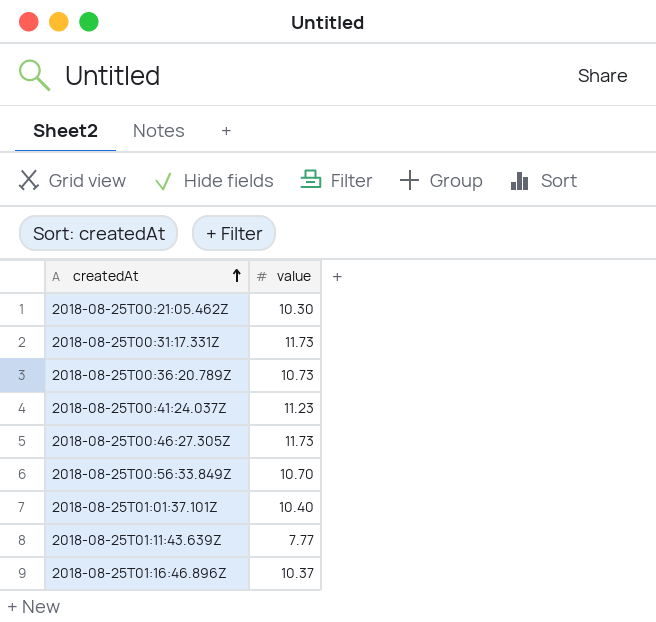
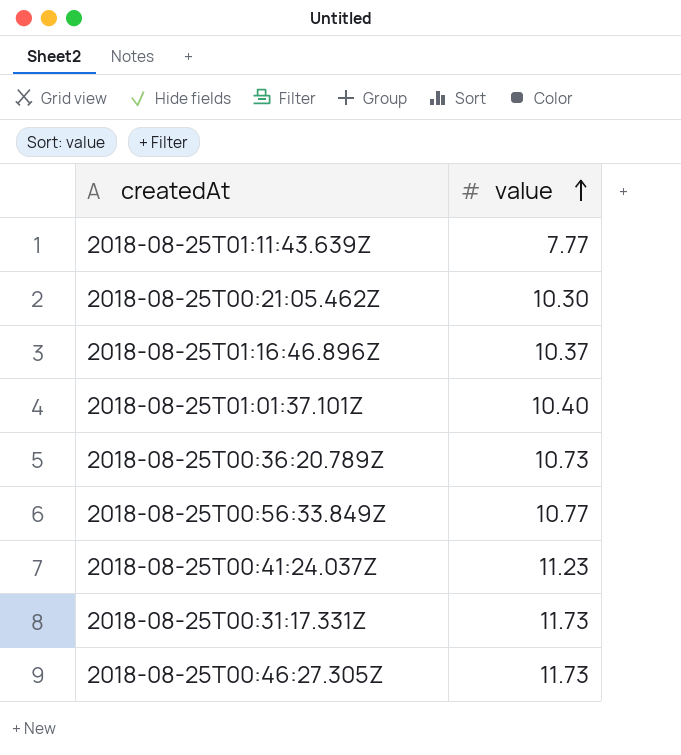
row order: createdAt ascending -> value ascending
2018-08-25T00:56:33.849Z | value: 10.70 -> 10.77

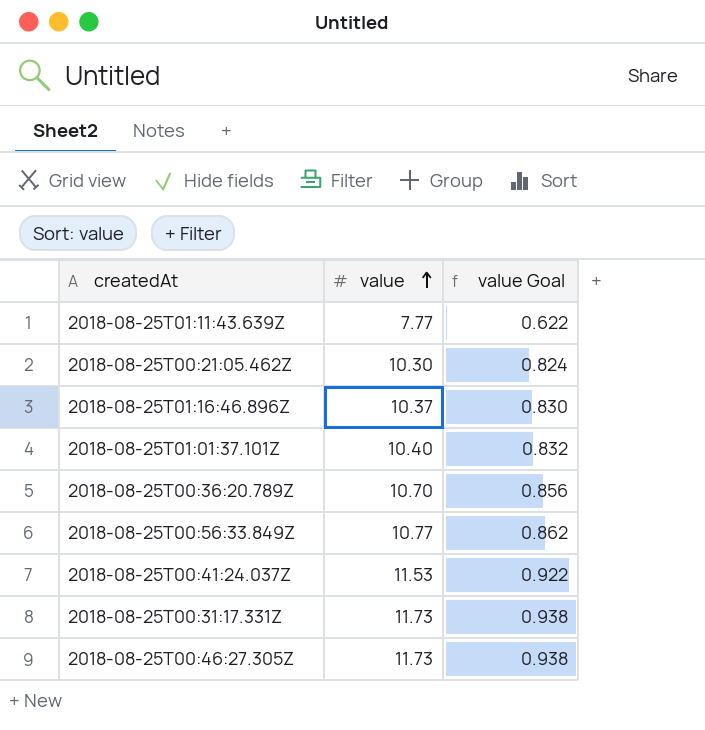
column value Goal | formula: none -> [value] * 0.08
2018-08-25T00:36:20.789Z | value: 10.73 -> 10.70
2018-08-25T00:41:24.037Z | value: 11.23 -> 11.53

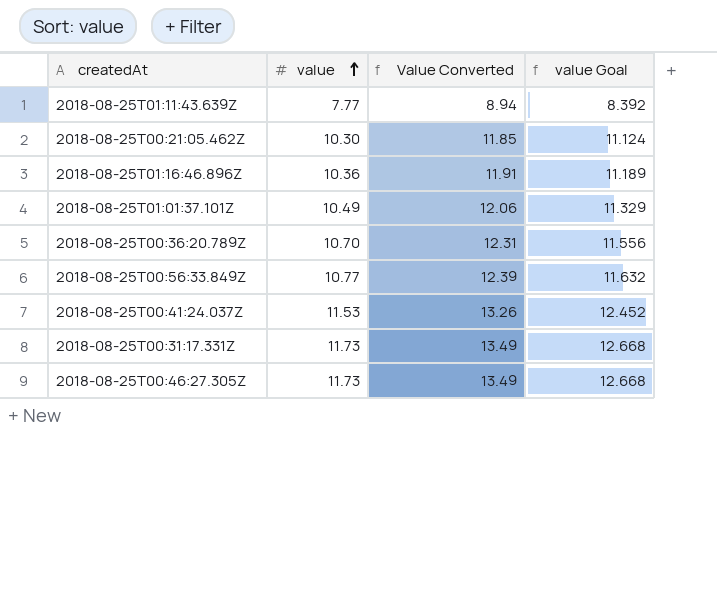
column Value Converted | formula: none -> [value] * 1.15
column value Goal | formula: [value] * 0.08 -> [value] * 1.08
2018-08-25T01:16:46.896Z | value: 10.37 -> 10.36
2018-08-25T01:01:37.101Z | value: 10.40 -> 10.49

